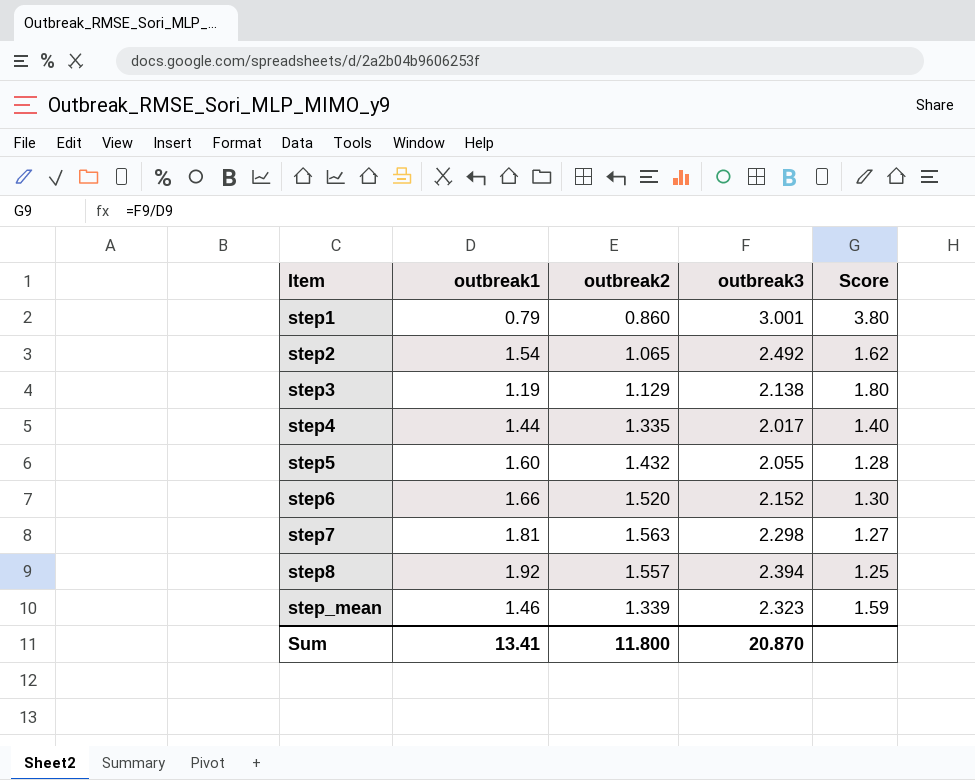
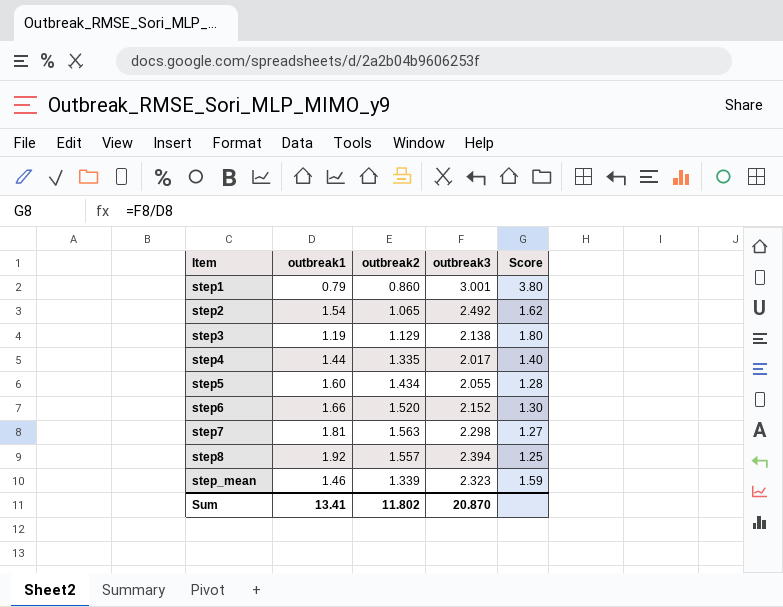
step5 | outbreak2: 1.432 -> 1.434
Sum | outbreak2: 11.800 -> 11.802

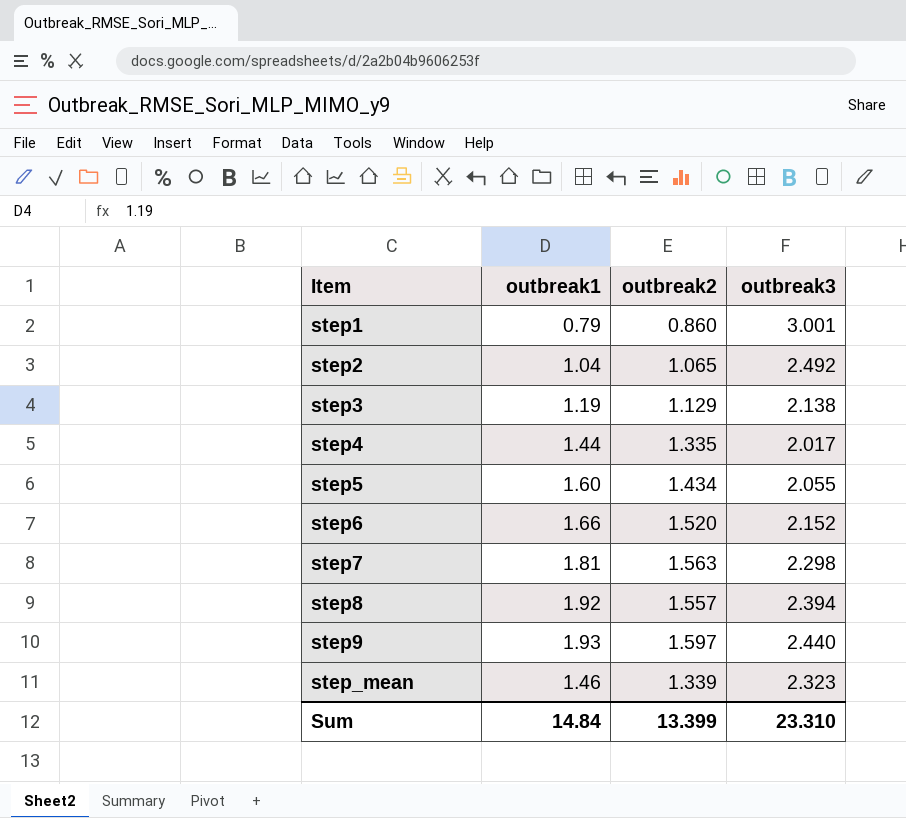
column Score | formula: [outbreak3] / [outbreak1] -> none
step2 | outbreak1: 1.54 -> 1.04
row step9: none -> 1.93 | 1.597 | 2.440
Sum | outbreak1: 13.41 -> 14.84
Sum | outbreak2: 11.802 -> 13.399
Sum | outbreak3: 20.870 -> 23.310

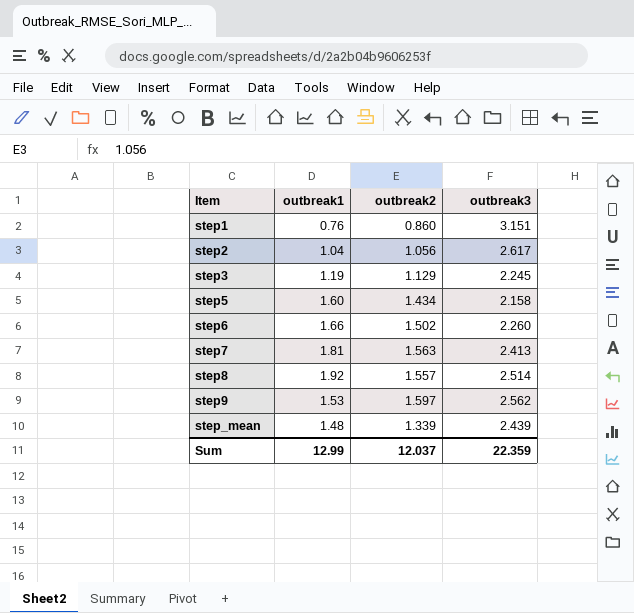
row step4: 1.44 | 1.335 | 2.017 -> none
step1 | outbreak1: 0.79 -> 0.76
step1 | outbreak3: 3.001 -> 3.151
step2 | outbreak2: 1.065 -> 1.056
step2 | outbreak3: 2.492 -> 2.617
step3 | outbreak3: 2.138 -> 2.245
step5 | outbreak3: 2.055 -> 2.158
step6 | outbreak2: 1.520 -> 1.502
step6 | outbreak3: 2.152 -> 2.260
step7 | outbreak3: 2.298 -> 2.413
step8 | outbreak3: 2.394 -> 2.514
step9 | outbreak1: 1.93 -> 1.53
step9 | outbreak3: 2.440 -> 2.562
step_mean | outbreak1: 1.46 -> 1.48
step_mean | outbreak3: 2.323 -> 2.439
Sum | outbreak1: 14.84 -> 12.99
Sum | outbreak2: 13.399 -> 12.037
Sum | outbreak3: 23.310 -> 22.359

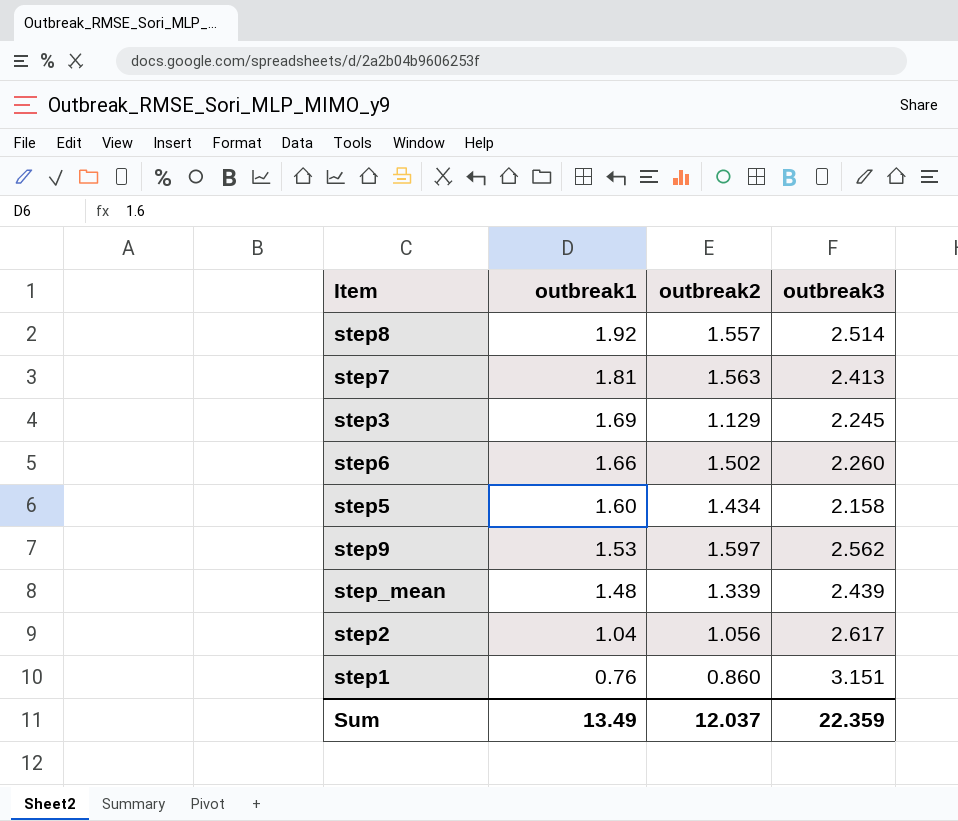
row order: Item ascending -> outbreak1 descending
step3 | outbreak1: 1.19 -> 1.69
Sum | outbreak1: 12.99 -> 13.49

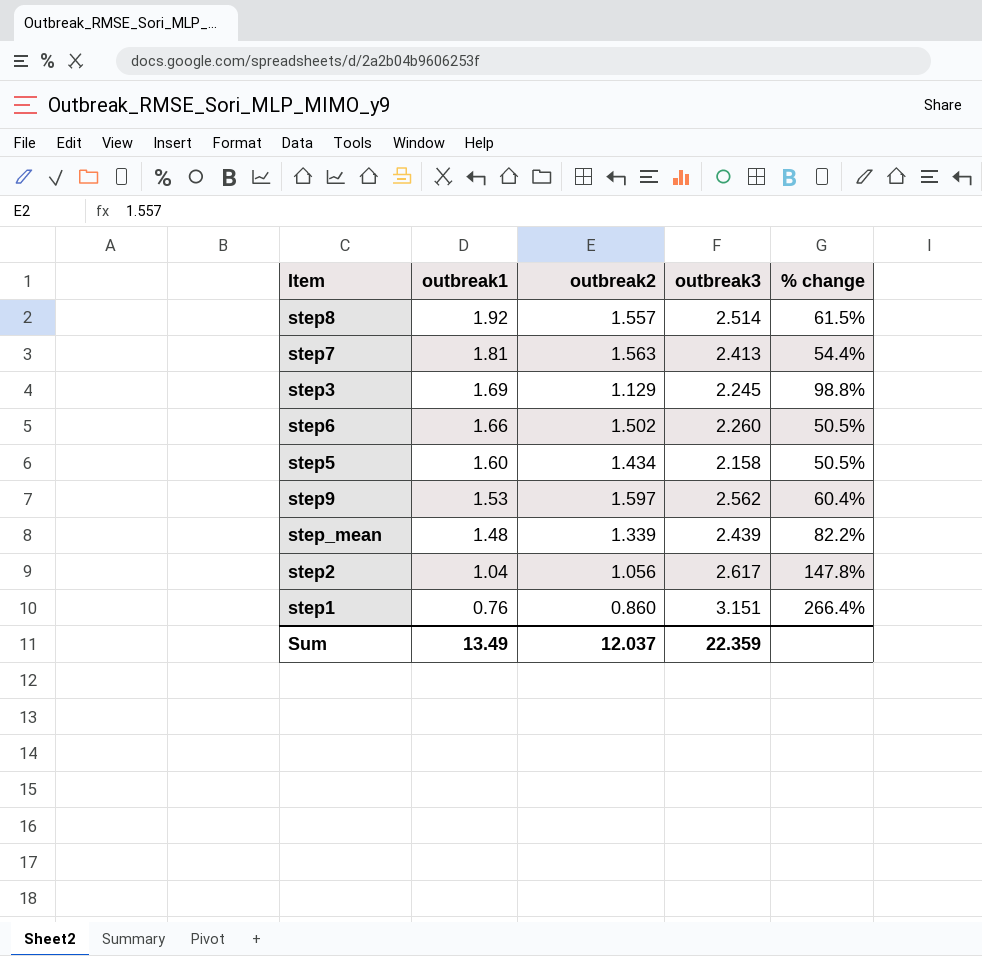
column % change | formula: none -> ([outbreak3] - [outbreak2]) / [outbreak2]

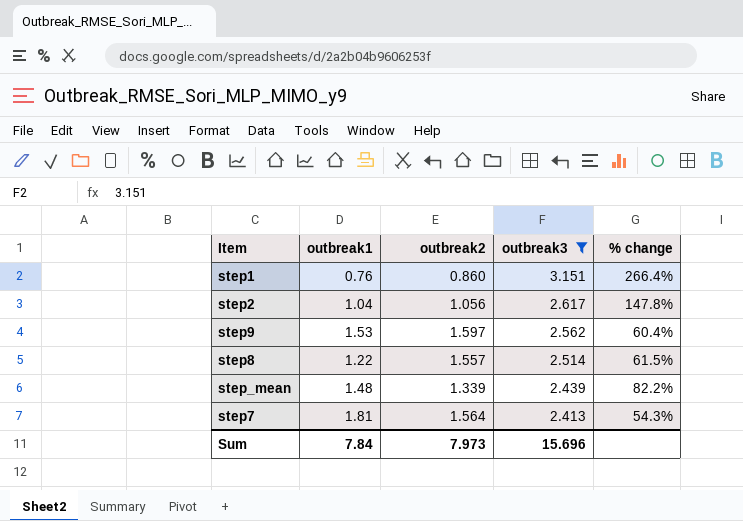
filter: none -> outbreak3 >= 2.413
row order: outbreak1 descending -> outbreak3 descending
step8 | outbreak1: 1.92 -> 1.22
step7 | outbreak2: 1.563 -> 1.564
step7 | % change: 54.4% -> 54.3%
Sum | outbreak1: 13.49 -> 7.84
Sum | outbreak2: 12.037 -> 7.973
Sum | outbreak3: 22.359 -> 15.696

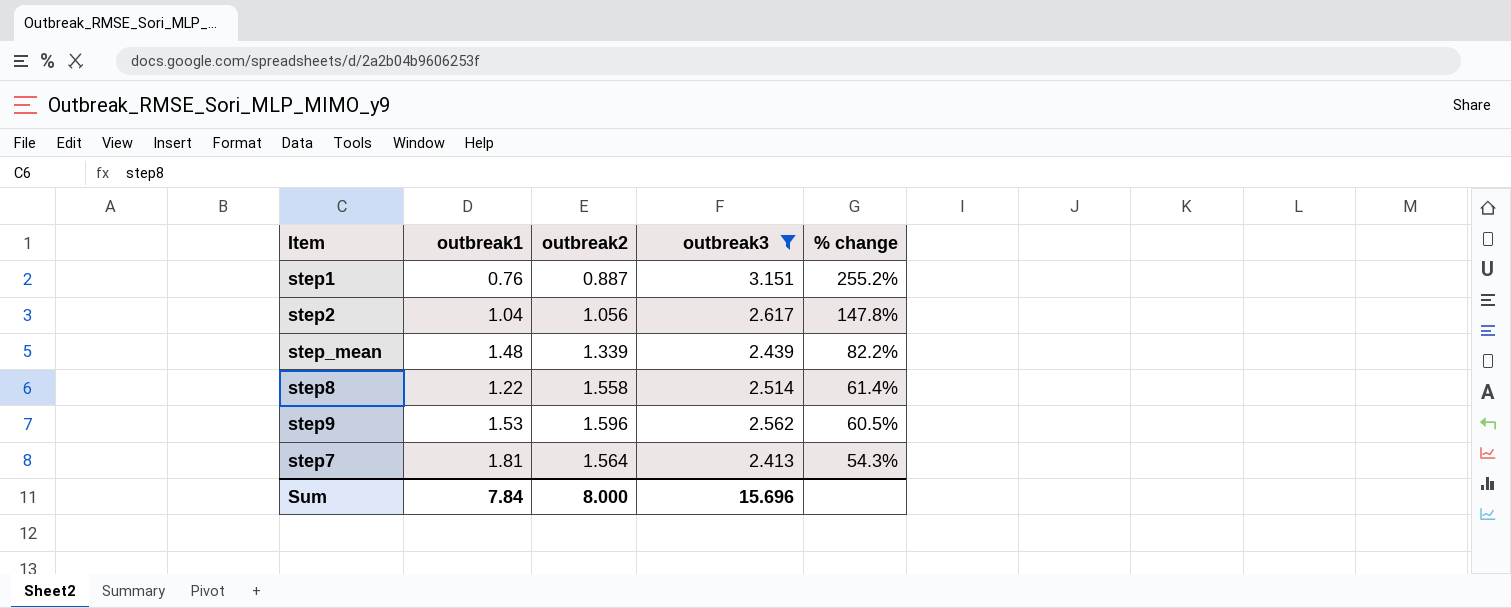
row order: outbreak3 descending -> % change descending
step1 | outbreak2: 0.860 -> 0.887
step1 | % change: 266.4% -> 255.2%
step8 | outbreak2: 1.557 -> 1.558
step8 | % change: 61.5% -> 61.4%
step9 | outbreak2: 1.597 -> 1.596
step9 | % change: 60.4% -> 60.5%
Sum | outbreak2: 7.973 -> 8.000

